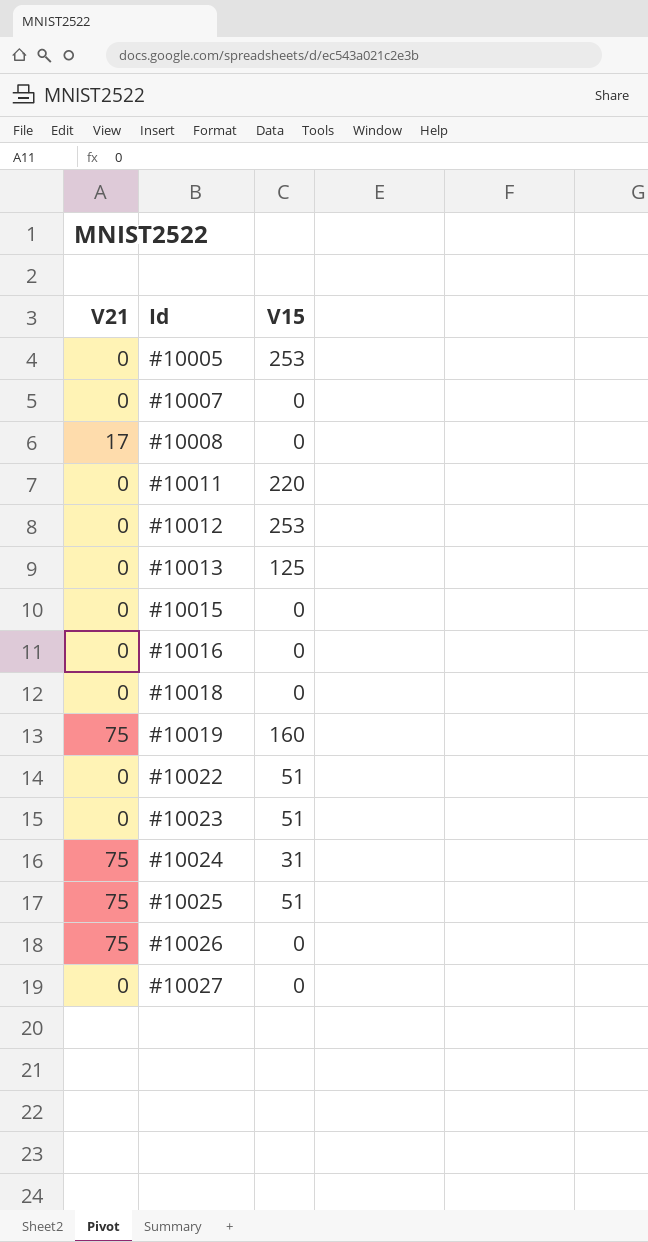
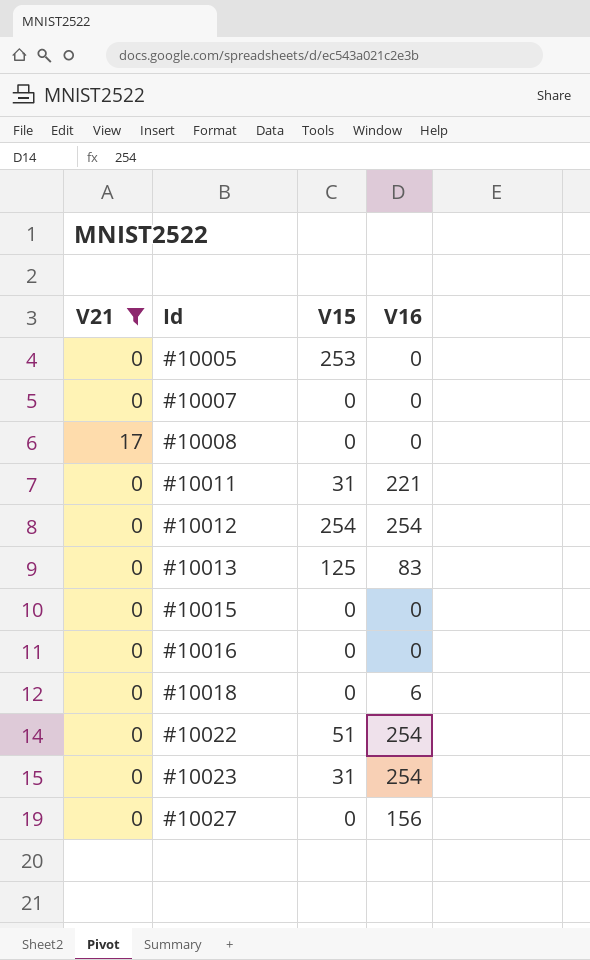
filter: none -> V21 != 75
column V16 | position: none -> 4
#10011 | V15: 220 -> 31
#10012 | V15: 253 -> 254
#10023 | V15: 51 -> 31

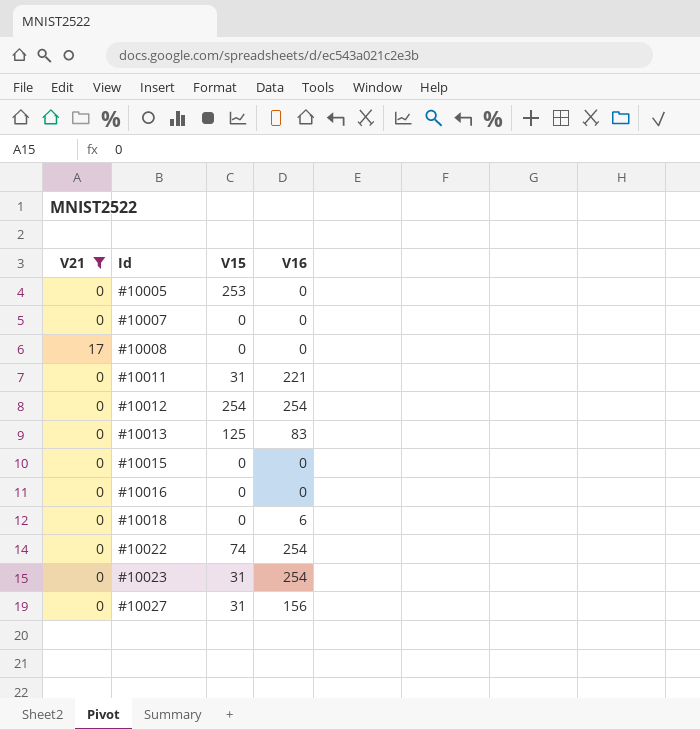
#10022 | V15: 51 -> 74
#10027 | V15: 0 -> 31

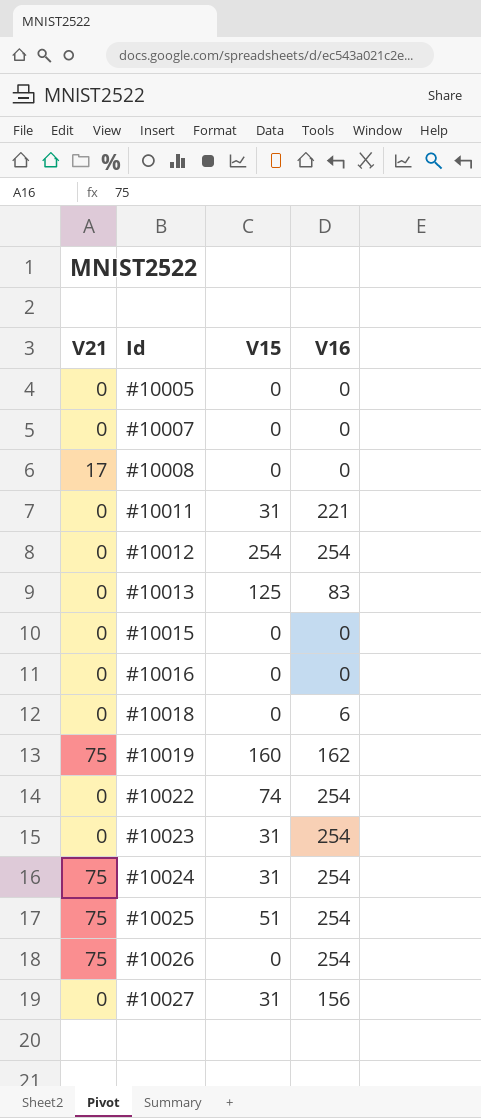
filter: V21 != 75 -> none
#10005 | V15: 253 -> 0

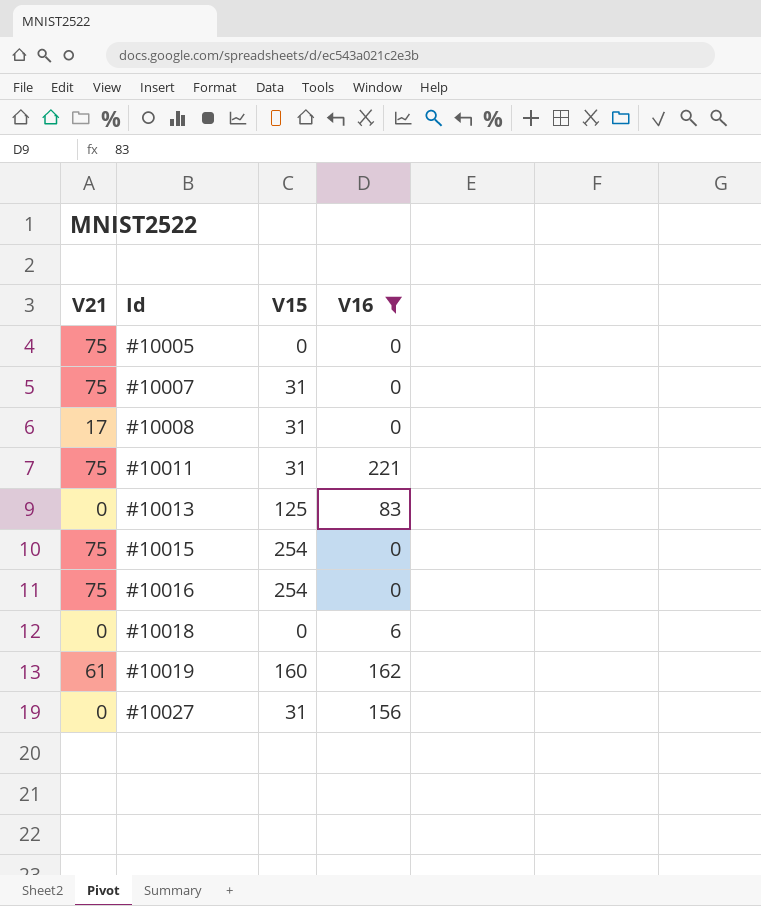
filter: none -> V16 != 254
#10005 | V21: 0 -> 75
#10007 | V21: 0 -> 75
#10007 | V15: 0 -> 31
#10008 | V15: 0 -> 31
#10011 | V21: 0 -> 75
#10015 | V21: 0 -> 75
#10015 | V15: 0 -> 254
#10016 | V21: 0 -> 75
#10016 | V15: 0 -> 254
#10019 | V21: 75 -> 61

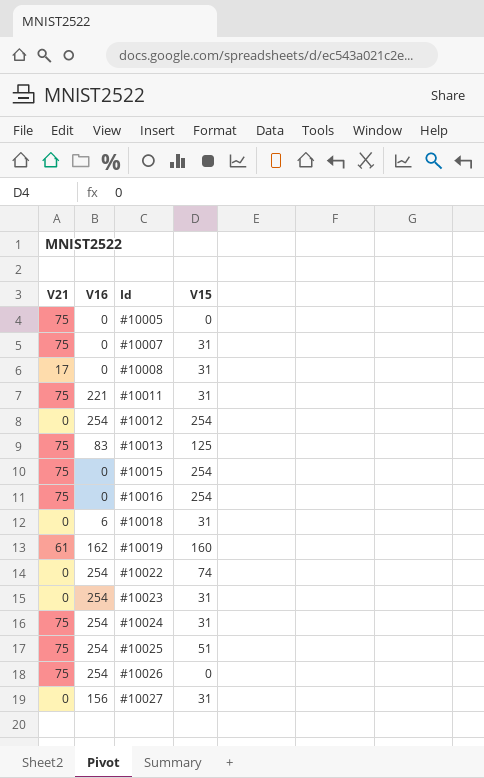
filter: V16 != 254 -> none
column V16 | position: 4 -> 2
#10013 | V21: 0 -> 75
#10018 | V15: 0 -> 31

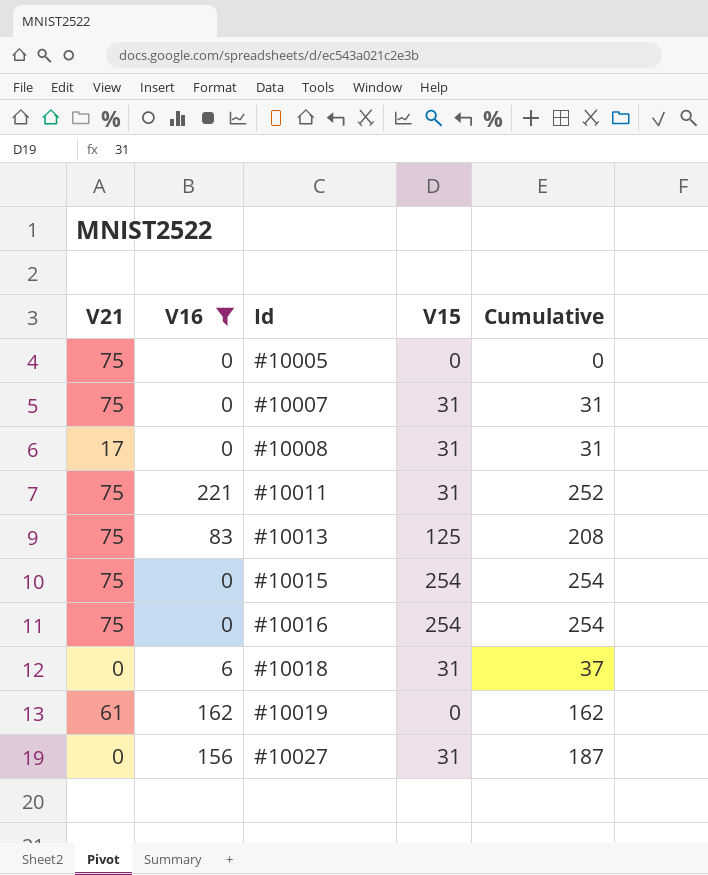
filter: none -> V16 != 254
column Cumulative | formula: none -> [V16] + [V15]
#10019 | V15: 160 -> 0

